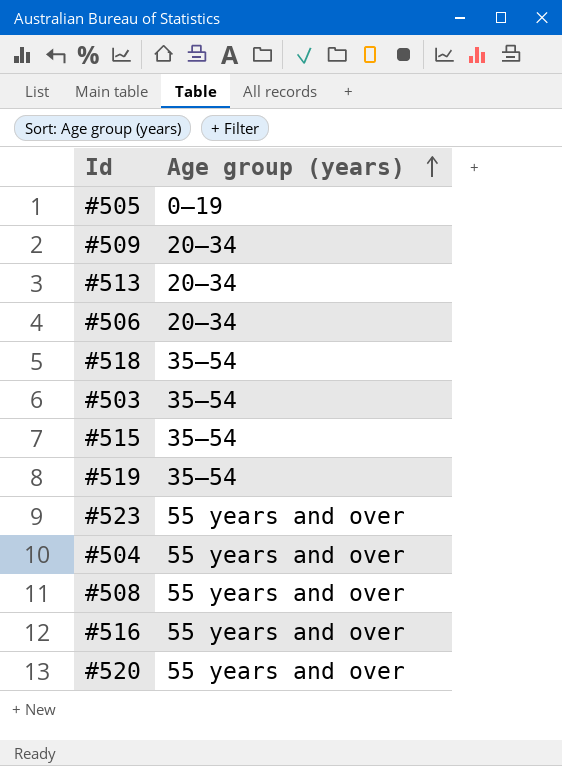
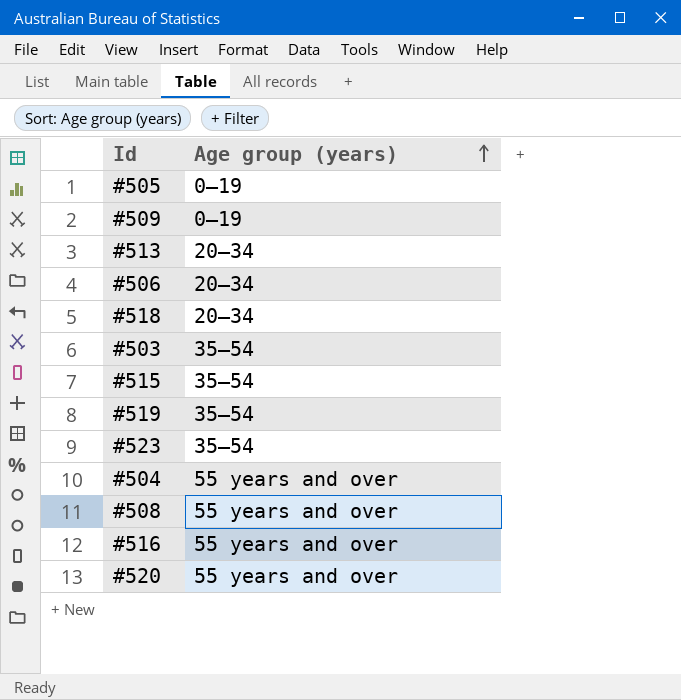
#509 | Age group (years): 20–34 -> 0–19
#518 | Age group (years): 35–54 -> 20–34
#523 | Age group (years): 55 years and over -> 35–54

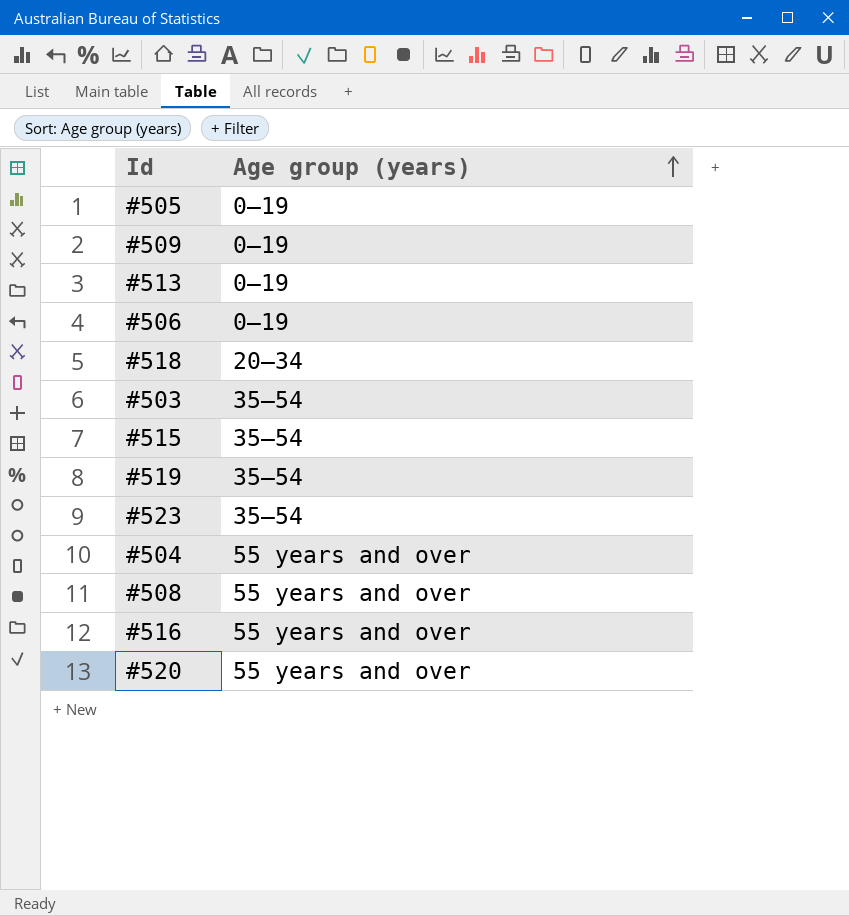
#513 | Age group (years): 20–34 -> 0–19
#506 | Age group (years): 20–34 -> 0–19

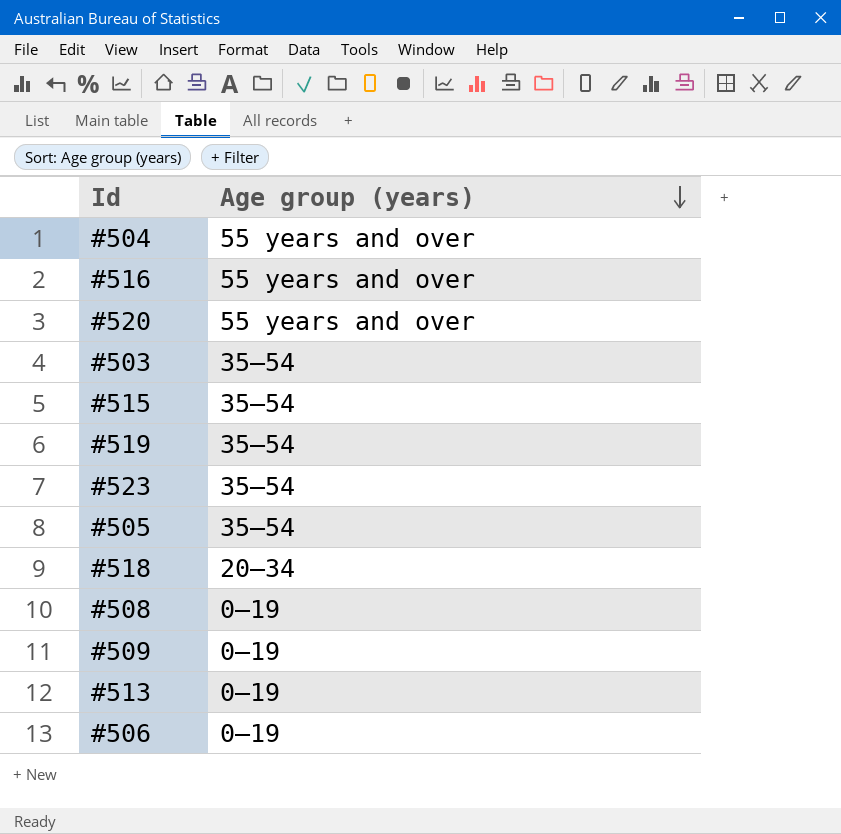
row order: Age group (years) ascending -> Age group (years) descending
#505 | Age group (years): 0–19 -> 35–54
#508 | Age group (years): 55 years and over -> 0–19

